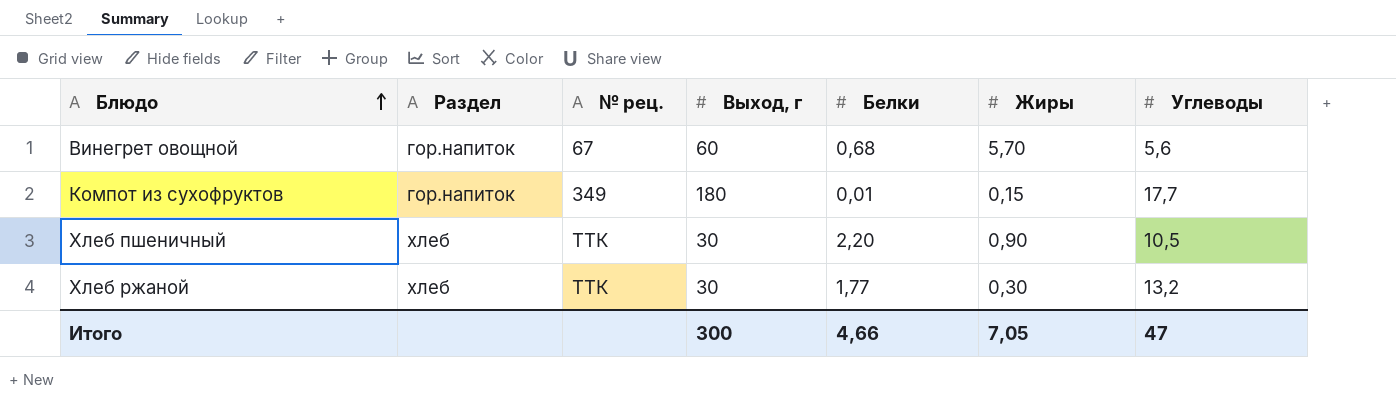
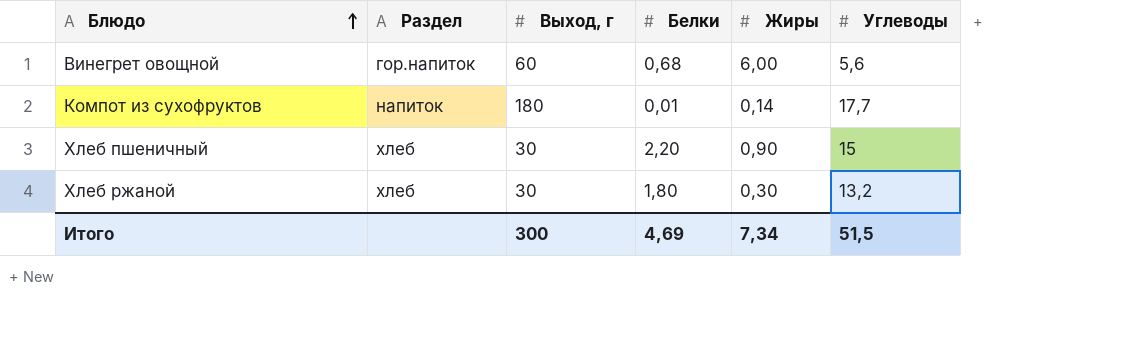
column № рец. | position: 3 -> none
Винегрет овощной | Жиры: 5,70 -> 6,00
Компот из сухофруктов | Раздел: гор.напиток -> напиток
Компот из сухофруктов | Жиры: 0,15 -> 0,14
Хлеб пшеничный | Углеводы: 10,5 -> 15
Хлеб ржаной | Белки: 1,77 -> 1,80
Итого | Белки: 4,66 -> 4,69
Итого | Жиры: 7,05 -> 7,34
Итого | Углеводы: 47 -> 51,5

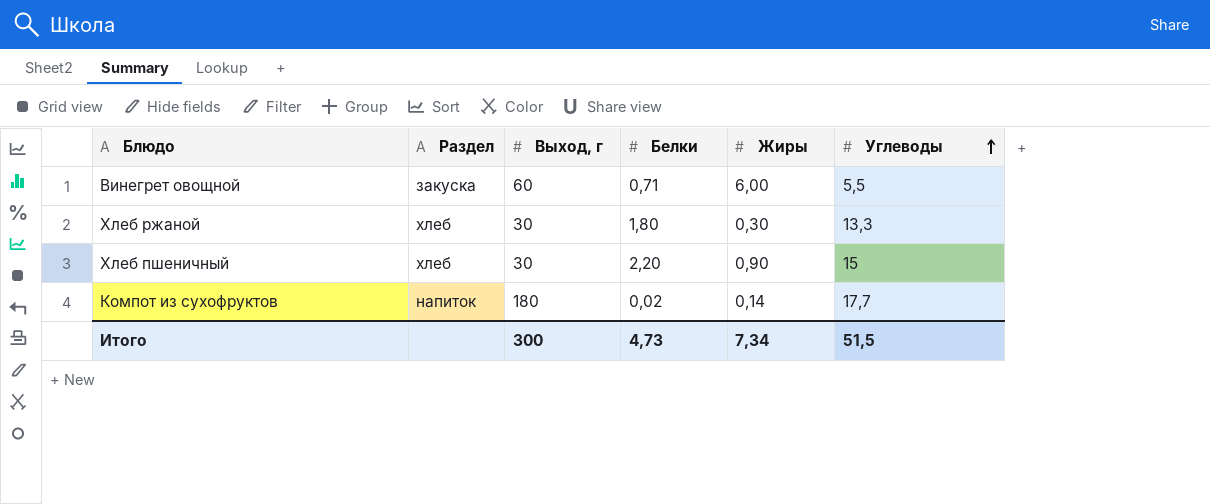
row order: Блюдо ascending -> Углеводы ascending
Винегрет овощной | Раздел: гор.напиток -> закуска
Винегрет овощной | Белки: 0,68 -> 0,71
Винегрет овощной | Углеводы: 5,6 -> 5,5
Хлеб ржаной | Углеводы: 13,2 -> 13,3
Компот из сухофруктов | Белки: 0,01 -> 0,02
Итого | Белки: 4,69 -> 4,73

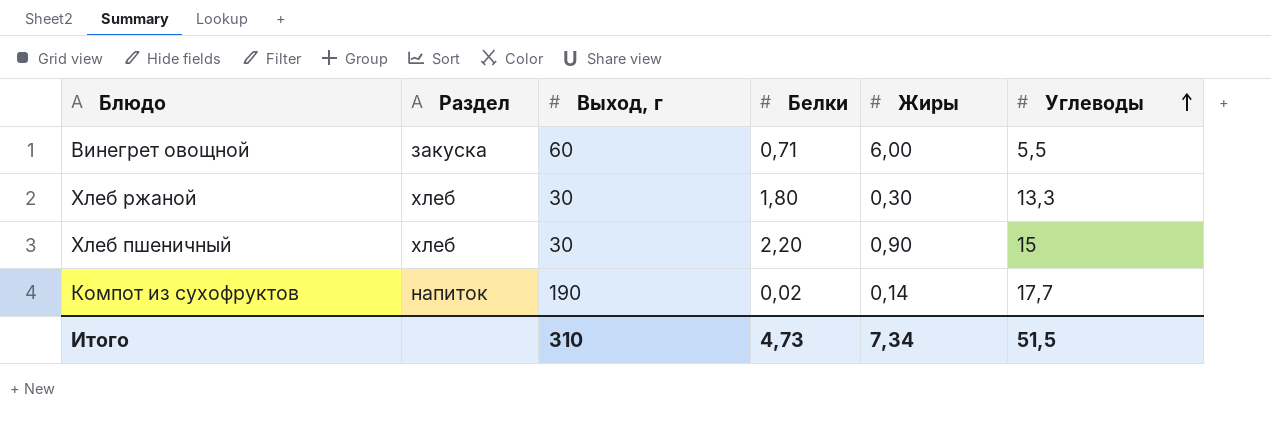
Компот из сухофруктов | Выход, г: 180 -> 190
Итого | Выход, г: 300 -> 310

